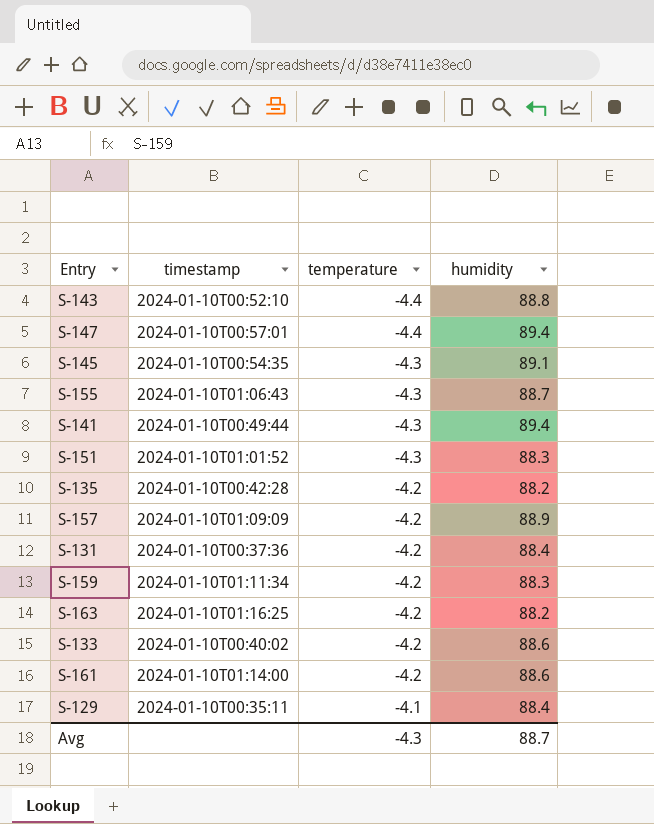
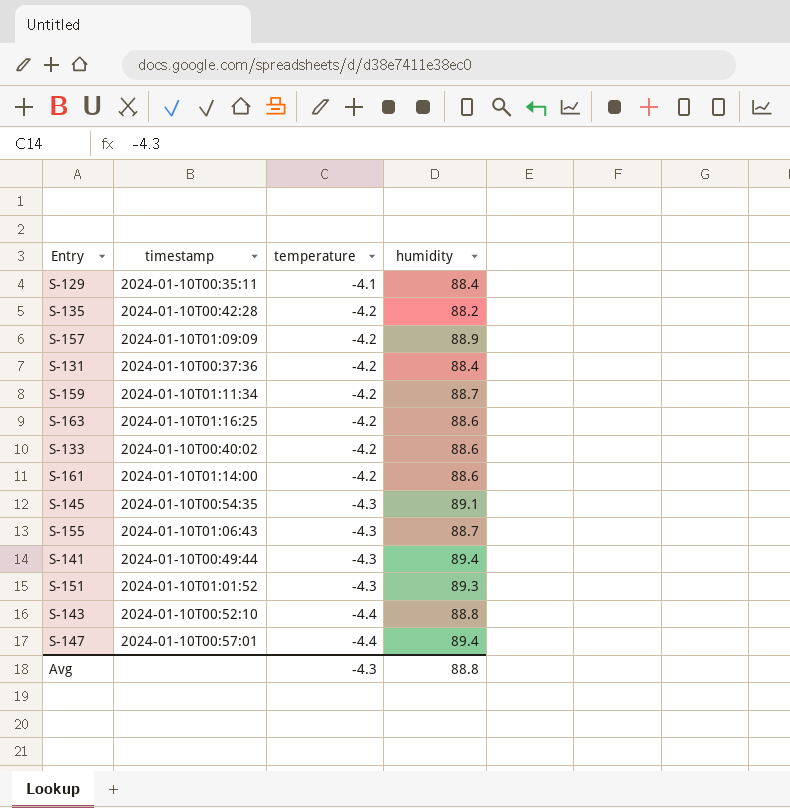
row order: temperature ascending -> temperature descending
S-159 | humidity: 88.3 -> 88.7
S-163 | humidity: 88.2 -> 88.6
S-151 | humidity: 88.3 -> 89.3
Avg | humidity: 88.7 -> 88.8

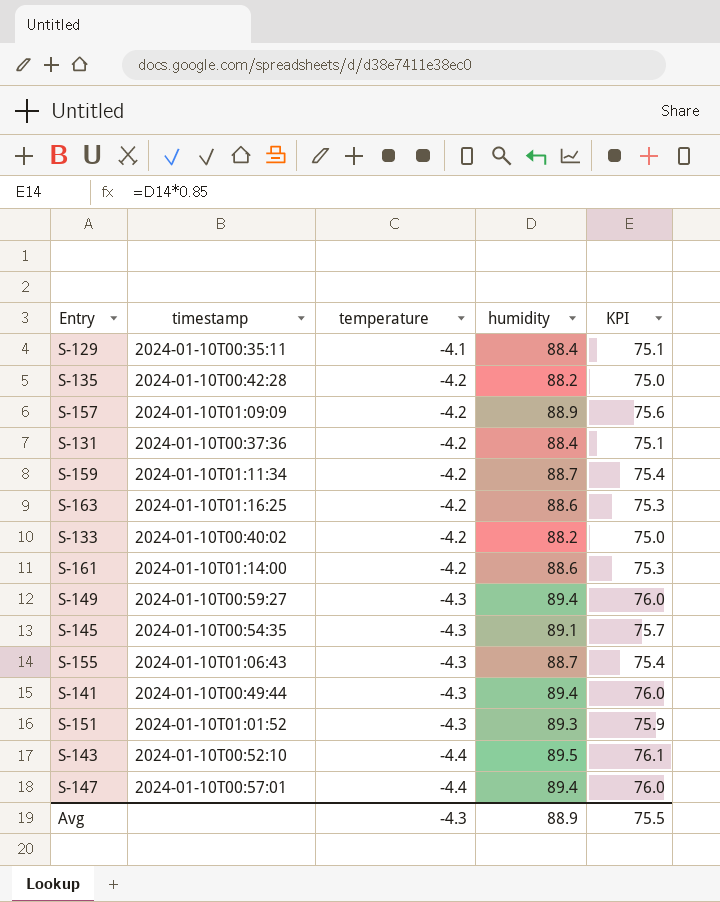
column KPI | formula: none -> [humidity] * 0.85
S-133 | humidity: 88.6 -> 88.2
row S-149: none -> 2024-01-10T00:59:27 | -4.3 | 89.4 | 76.0
S-143 | humidity: 88.8 -> 89.5
Avg | humidity: 88.8 -> 88.9

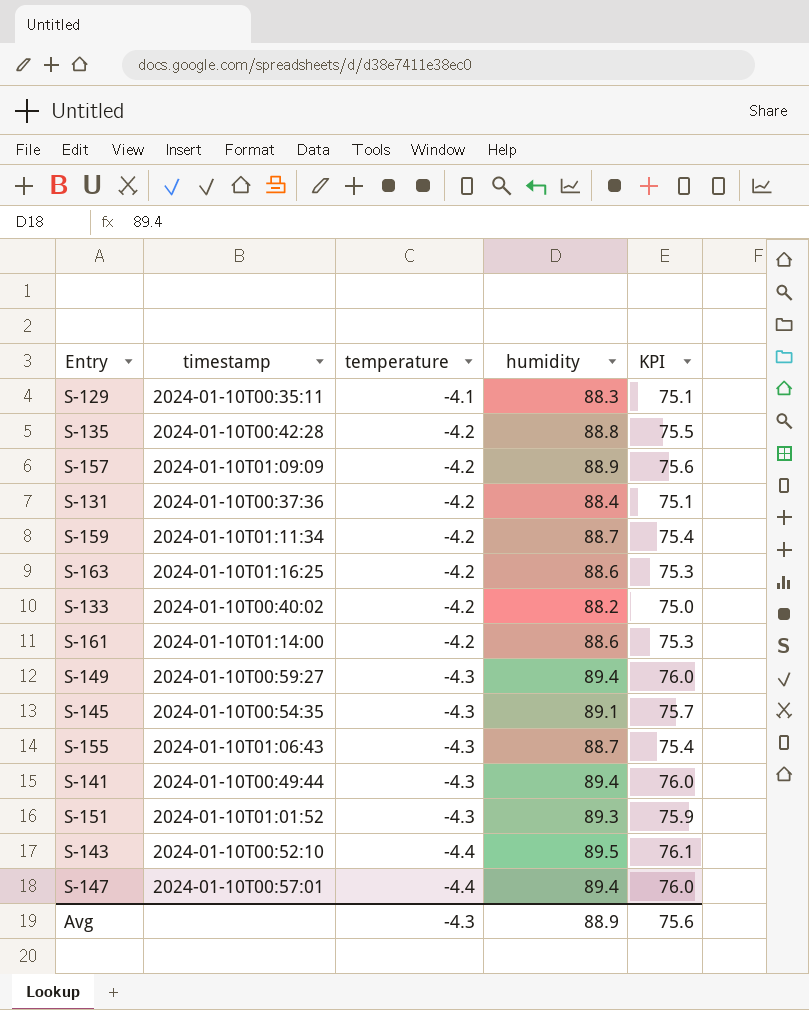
S-129 | humidity: 88.4 -> 88.3
S-135 | humidity: 88.2 -> 88.8
S-135 | KPI: 75.0 -> 75.5
Avg | KPI: 75.5 -> 75.6

